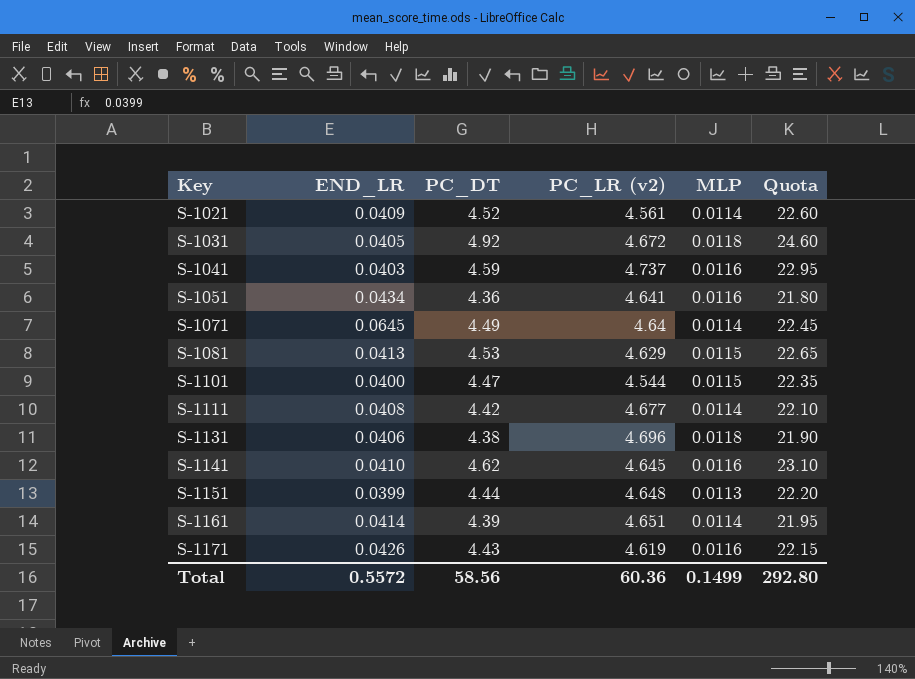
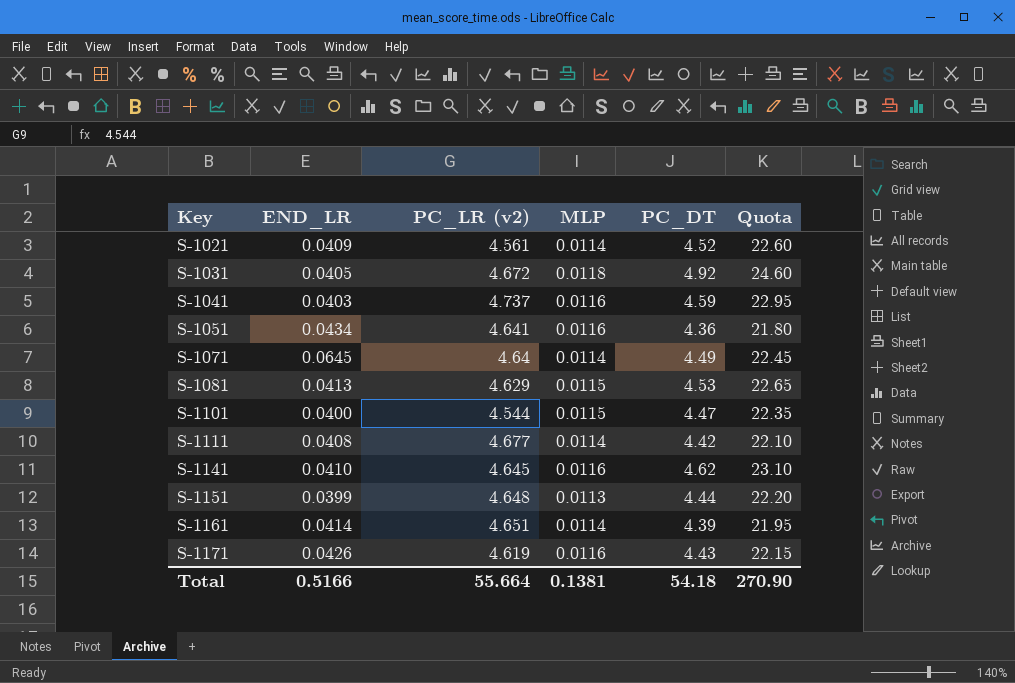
column PC_DT | position: 3 -> 5
row S-1131: 0.0406 | 4.38 | 4.696 | 0.0118 | 21.90 -> none
Total | END_LR: 0.5572 -> 0.5166
Total | PC_LR (v2): 60.36 -> 55.664
Total | MLP: 0.1499 -> 0.1381
Total | PC_DT: 58.56 -> 54.18
Total | Quota: 292.80 -> 270.90

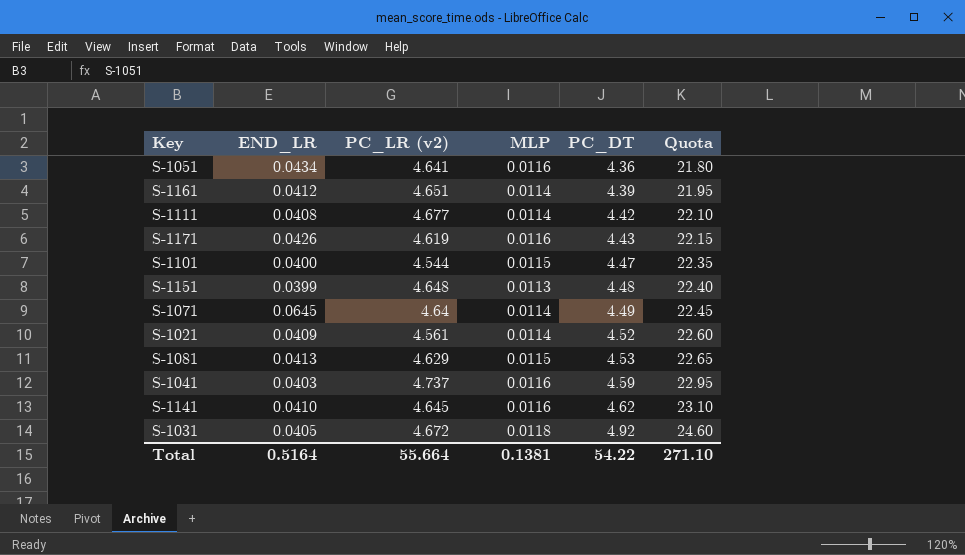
row order: Key ascending -> PC_DT ascending
S-1161 | END_LR: 0.0414 -> 0.0412
S-1151 | PC_DT: 4.44 -> 4.48
S-1151 | Quota: 22.20 -> 22.40
Total | END_LR: 0.5166 -> 0.5164
Total | PC_DT: 54.18 -> 54.22
Total | Quota: 270.90 -> 271.10

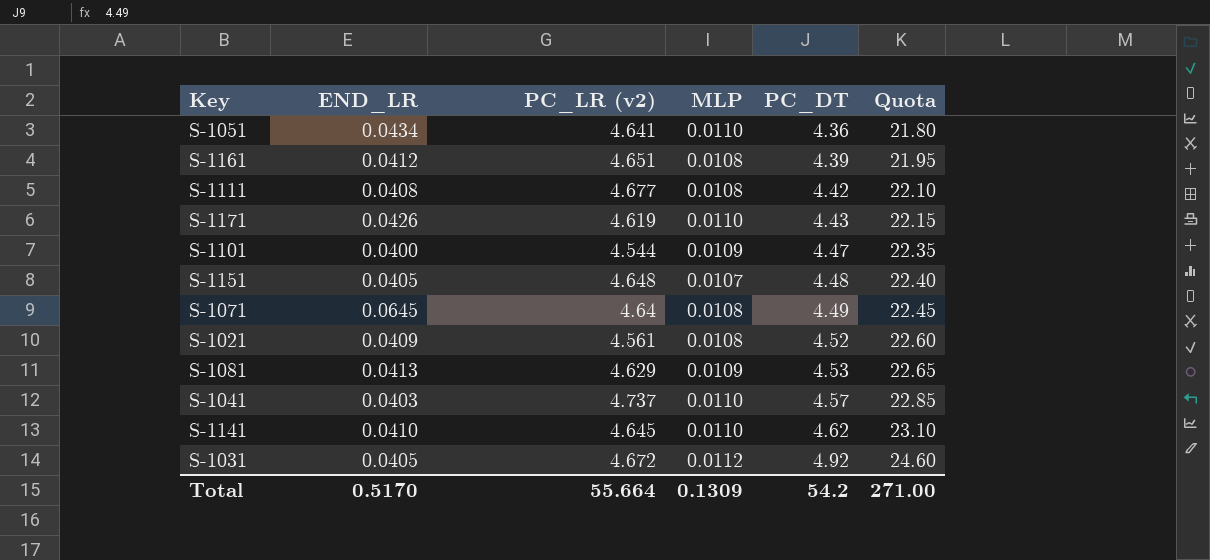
S-1051 | MLP: 0.0116 -> 0.0110
S-1161 | MLP: 0.0114 -> 0.0108
S-1111 | MLP: 0.0114 -> 0.0108
S-1171 | MLP: 0.0116 -> 0.0110
S-1101 | MLP: 0.0115 -> 0.0109
S-1151 | END_LR: 0.0399 -> 0.0405
S-1151 | MLP: 0.0113 -> 0.0107
S-1071 | MLP: 0.0114 -> 0.0108
S-1021 | MLP: 0.0114 -> 0.0108
S-1081 | MLP: 0.0115 -> 0.0109
S-1041 | MLP: 0.0116 -> 0.0110
S-1041 | PC_DT: 4.59 -> 4.57
S-1041 | Quota: 22.95 -> 22.85
S-1141 | MLP: 0.0116 -> 0.0110
S-1031 | MLP: 0.0118 -> 0.0112
Total | END_LR: 0.5164 -> 0.5170
Total | MLP: 0.1381 -> 0.1309
Total | PC_DT: 54.22 -> 54.2
Total | Quota: 271.10 -> 271.00

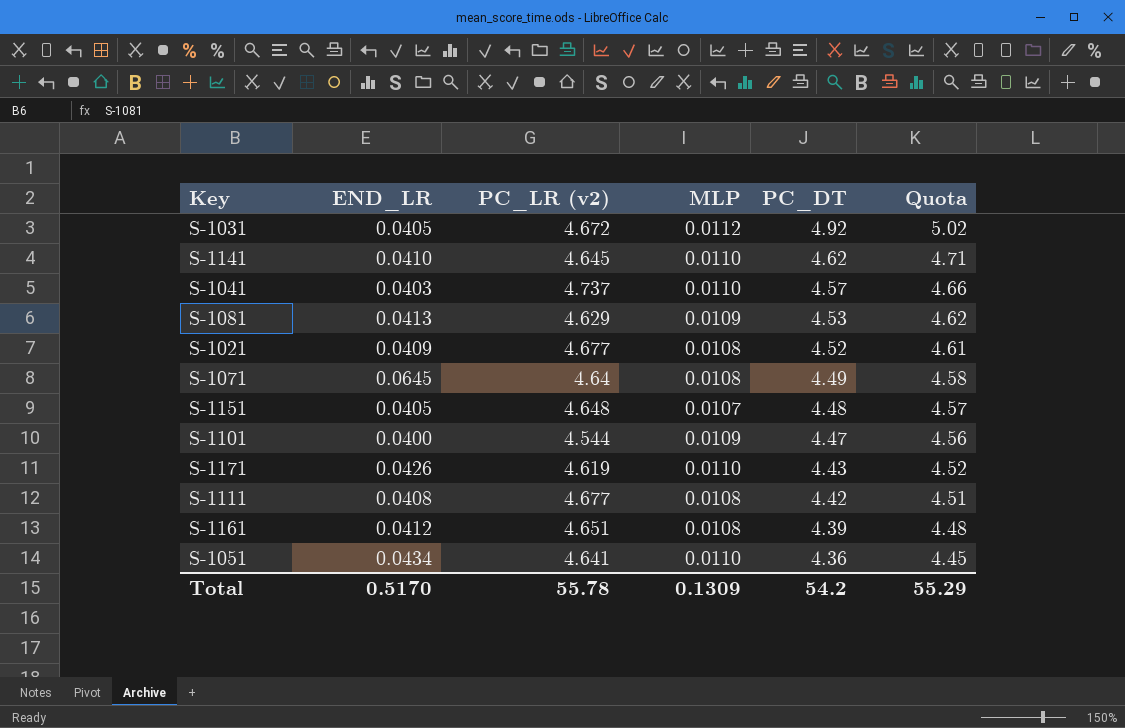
row order: PC_DT ascending -> PC_DT descending
column Quota | formula: [PC_DT] * 5 -> [PC_DT] * 1.02
S-1021 | PC_LR (v2): 4.561 -> 4.677
Total | PC_LR (v2): 55.664 -> 55.78
Total | Quota: 271.00 -> 55.29

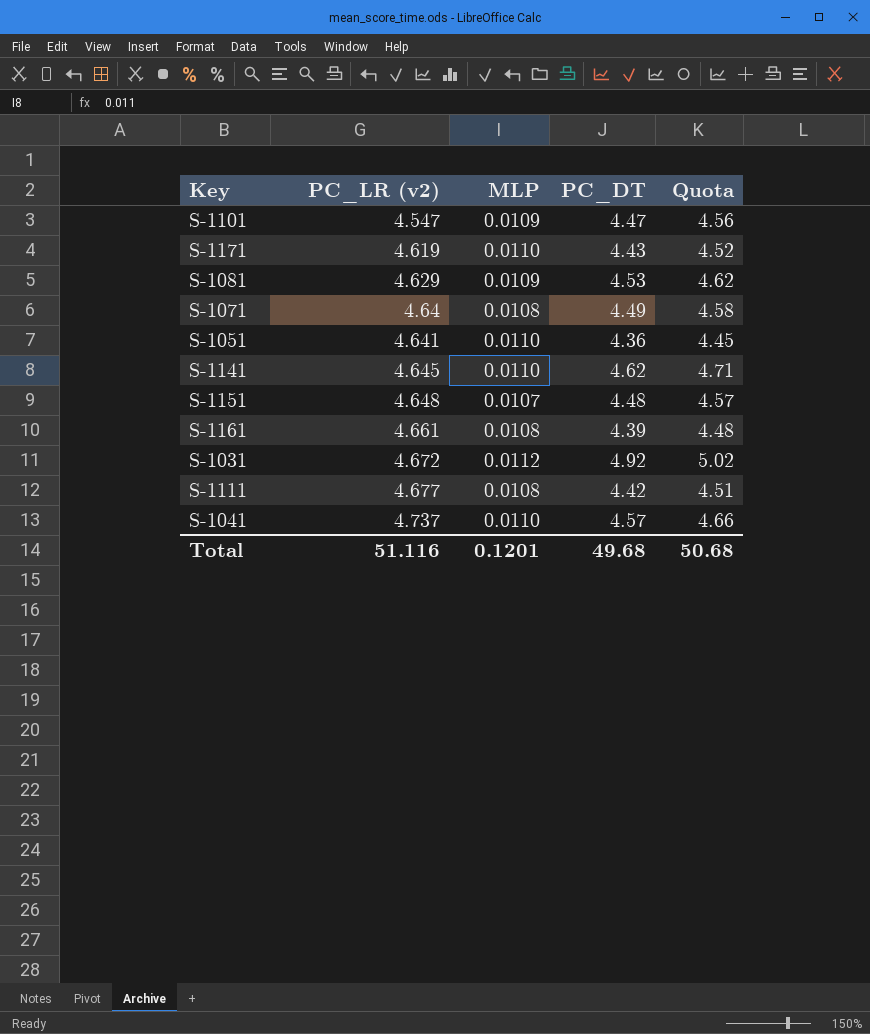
row order: PC_DT descending -> PC_LR (v2) ascending
column END_LR | position: 2 -> none
row S-1021: 0.0409 | 4.677 | 0.0108 | 4.52 | 4.61 -> none
S-1101 | PC_LR (v2): 4.544 -> 4.547
S-1161 | PC_LR (v2): 4.651 -> 4.661
Total | PC_LR (v2): 55.78 -> 51.116
Total | MLP: 0.1309 -> 0.1201
Total | PC_DT: 54.2 -> 49.68
Total | Quota: 55.29 -> 50.68

